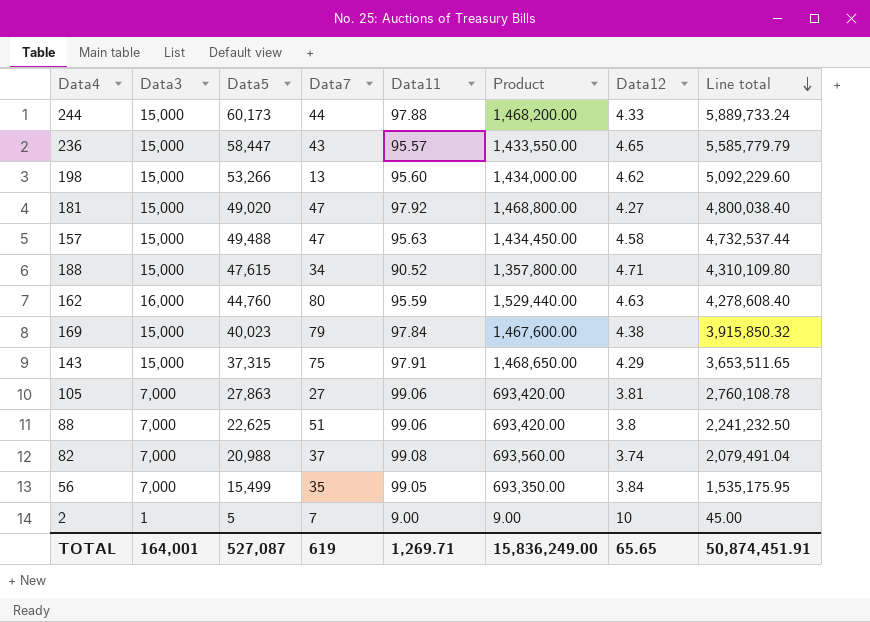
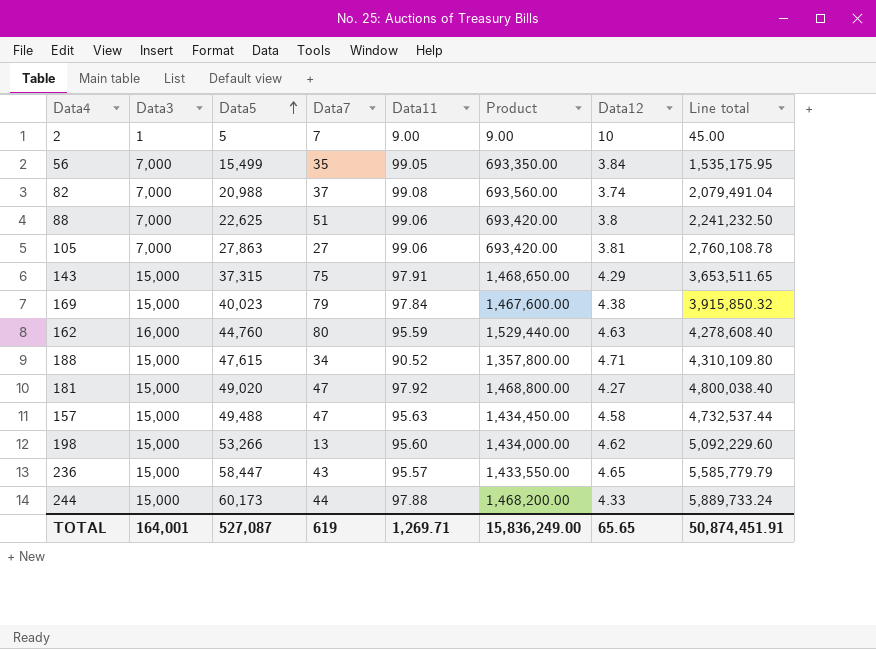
row order: Line total descending -> Data5 ascending

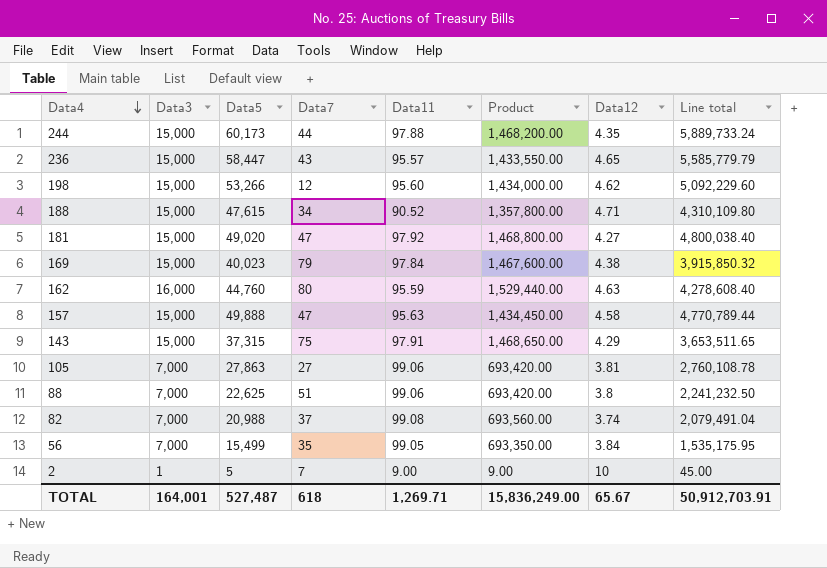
row order: Data5 ascending -> Data4 descending
244 | Data12: 4.33 -> 4.35
198 | Data7: 13 -> 12
157 | Data5: 49,488 -> 49,888
157 | Line total: 4,732,537.44 -> 4,770,789.44
TOTAL | Data5: 527,087 -> 527,487
TOTAL | Data7: 619 -> 618
TOTAL | Data12: 65.65 -> 65.67
TOTAL | Line total: 50,874,451.91 -> 50,912,703.91

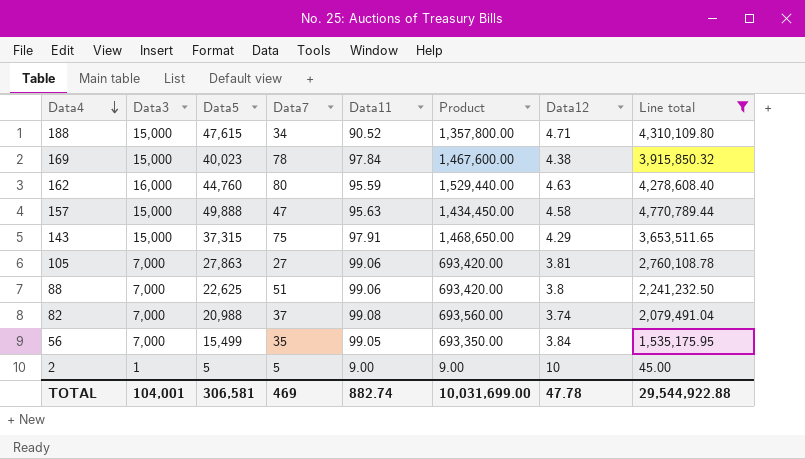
filter: none -> Line total <= 4,770,789.44
169 | Data7: 79 -> 78
2 | Data7: 7 -> 5
TOTAL | Data3: 164,001 -> 104,001
TOTAL | Data5: 527,487 -> 306,581
TOTAL | Data7: 618 -> 469
TOTAL | Data11: 1,269.71 -> 882.74
TOTAL | Product: 15,836,249.00 -> 10,031,699.00
TOTAL | Data12: 65.67 -> 47.78
TOTAL | Line total: 50,912,703.91 -> 29,544,922.88

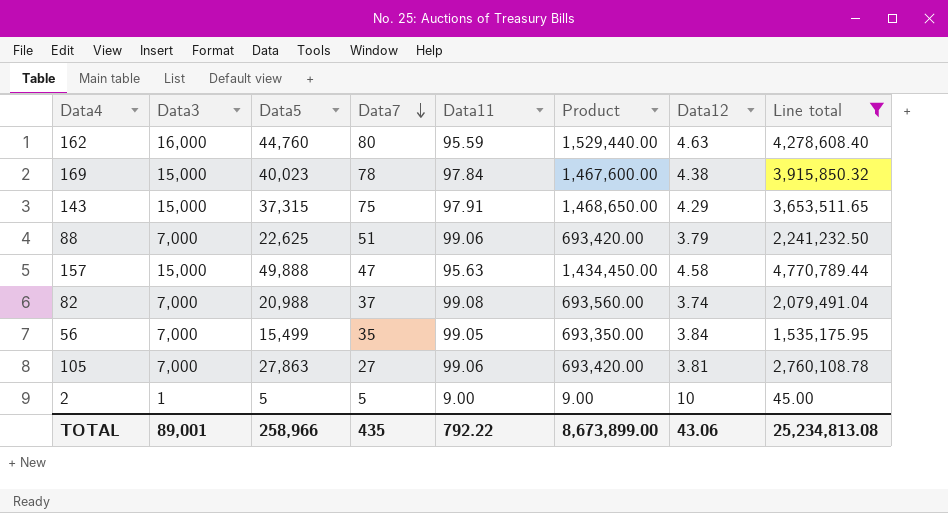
row order: Data4 descending -> Data7 descending
row 188: 15,000 | 47,615 | 34 | 90.52 | 1,357,800.00 | 4.71 | 4,310,109.80 -> none
88 | Data12: 3.8 -> 3.79
TOTAL | Data3: 104,001 -> 89,001
TOTAL | Data5: 306,581 -> 258,966
TOTAL | Data7: 469 -> 435
TOTAL | Data11: 882.74 -> 792.22
TOTAL | Product: 10,031,699.00 -> 8,673,899.00
TOTAL | Data12: 47.78 -> 43.06
TOTAL | Line total: 29,544,922.88 -> 25,234,813.08

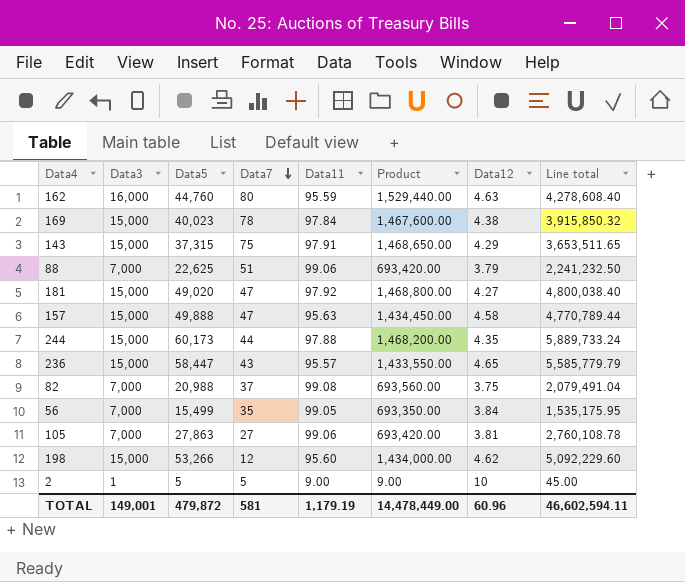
filter: Line total <= 4,770,789.44 -> none
82 | Data12: 3.74 -> 3.75
TOTAL | Data3: 89,001 -> 149,001
TOTAL | Data5: 258,966 -> 479,872
TOTAL | Data7: 435 -> 581
TOTAL | Data11: 792.22 -> 1,179.19
TOTAL | Product: 8,673,899.00 -> 14,478,449.00
TOTAL | Data12: 43.06 -> 60.96
TOTAL | Line total: 25,234,813.08 -> 46,602,594.11

